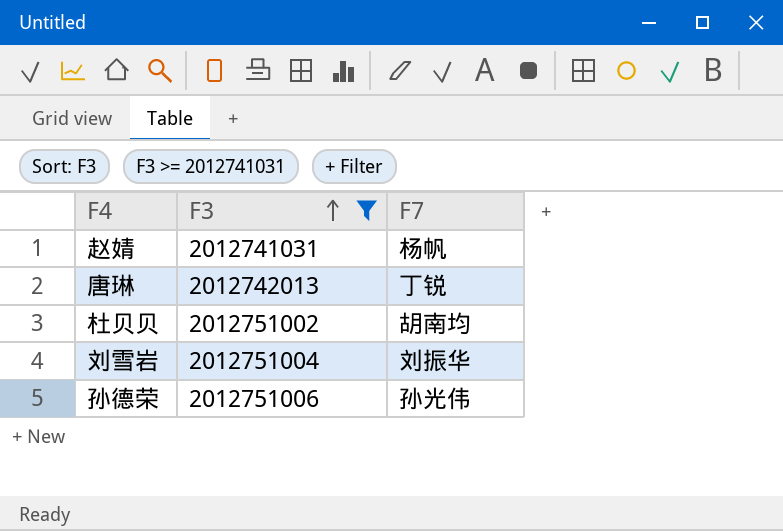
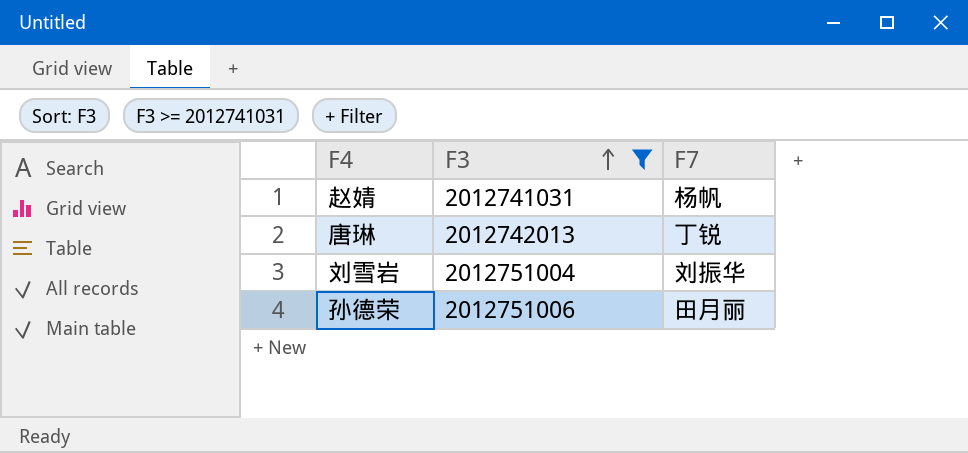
row 杜贝贝: 2012751002 | 胡南均 -> none
孙德荣 | F7: 孙光伟 -> 田月丽

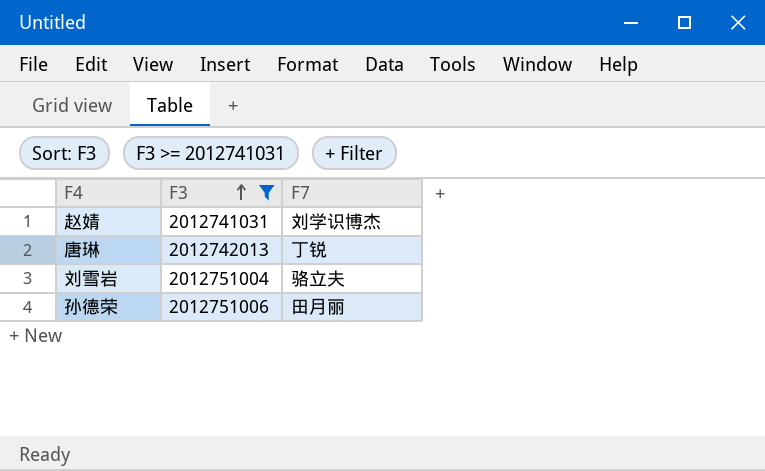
赵婧 | F7: 杨帆 -> 刘学识博杰
刘雪岩 | F7: 刘振华 -> 骆立夫

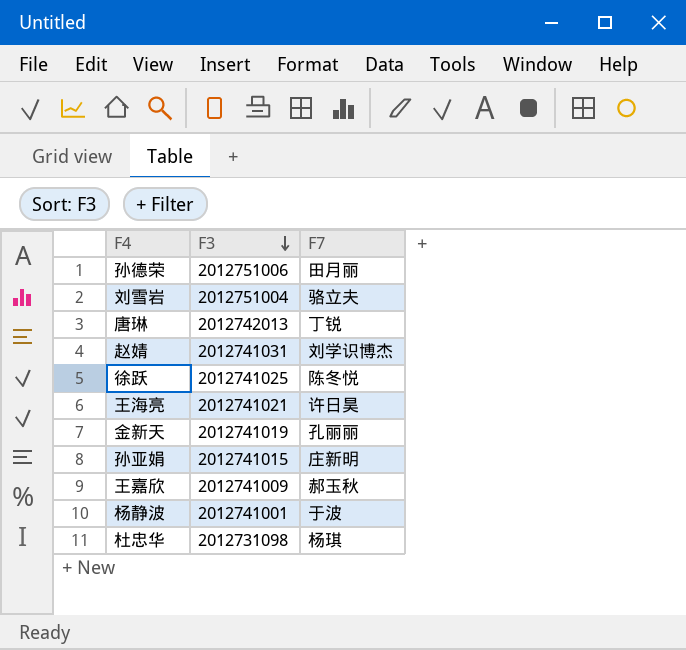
filter: F3 >= 2012741031 -> none
row order: F3 ascending -> F3 descending

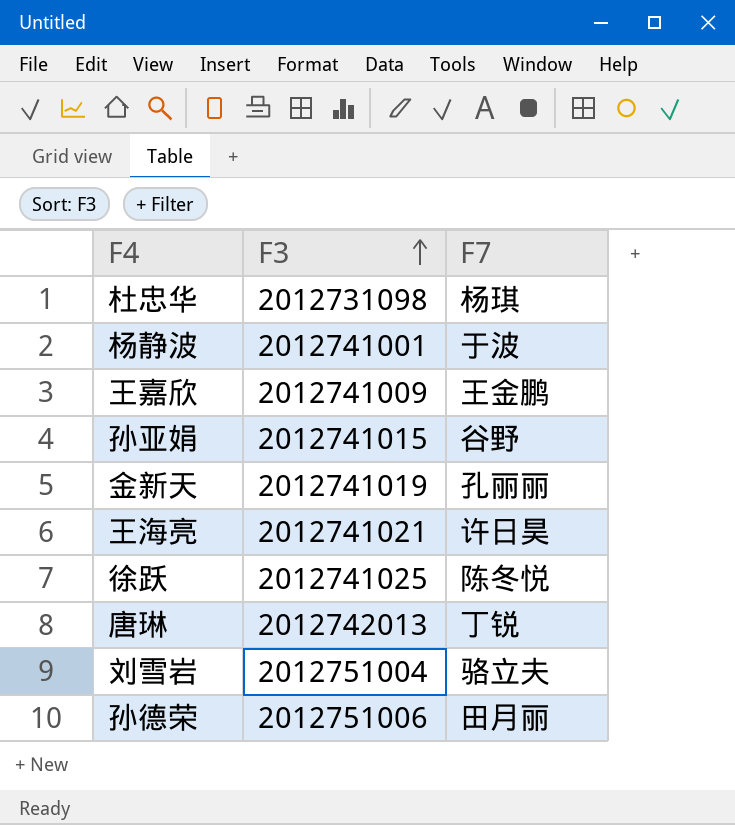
row order: F3 descending -> F3 ascending
row 赵婧: 2012741031 | 刘学识博杰 -> none
王嘉欣 | F7: 郝玉秋 -> 王金鹏
孙亚娟 | F7: 庄新明 -> 谷野

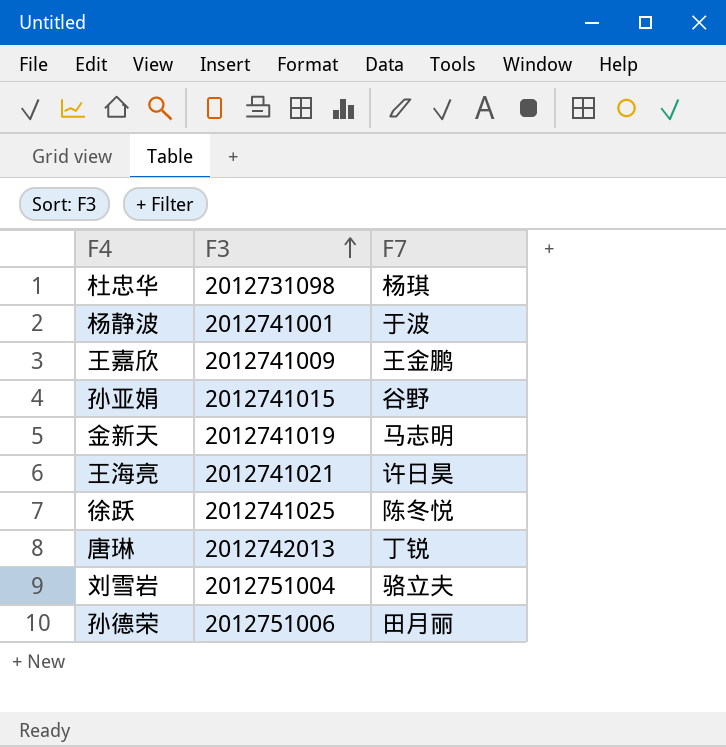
金新天 | F7: 孔丽丽 -> 马志明

